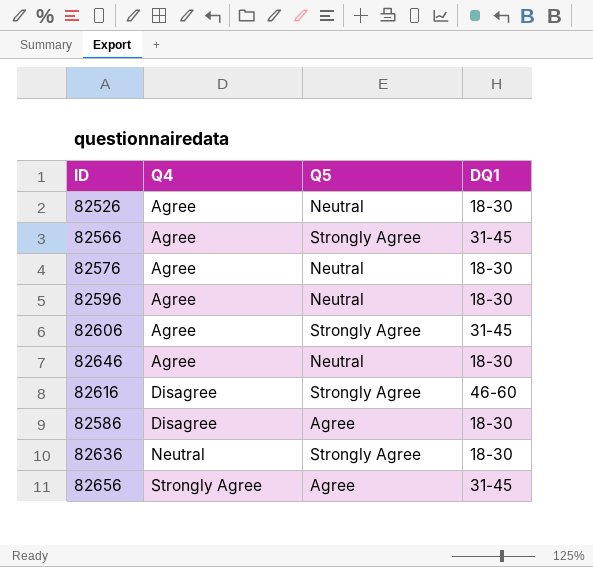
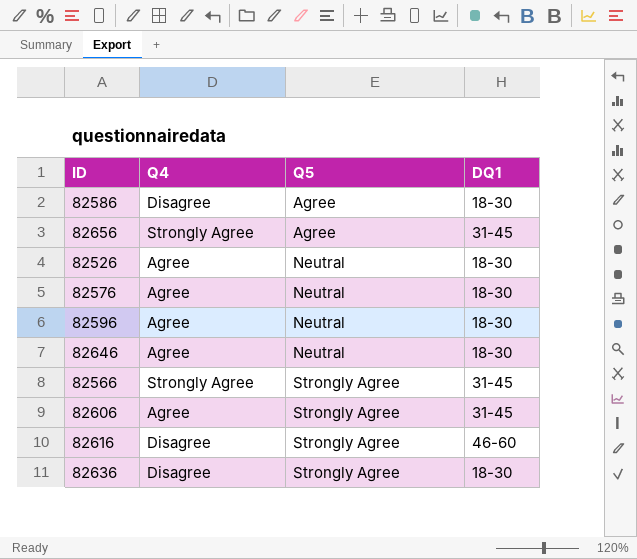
row order: Q4 ascending -> Q5 ascending
82566 | Q4: Agree -> Strongly Agree
82636 | Q4: Neutral -> Disagree

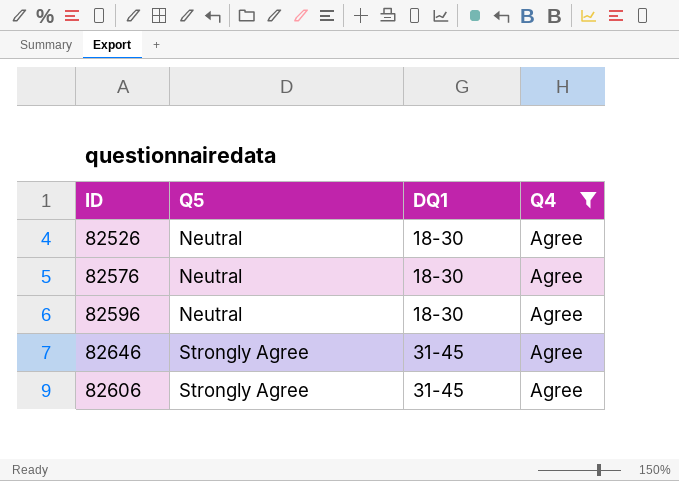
filter: none -> Q4 = Agree
column Q4 | position: 2 -> 4
82646 | Q5: Neutral -> Strongly Agree
82646 | DQ1: 18-30 -> 31-45

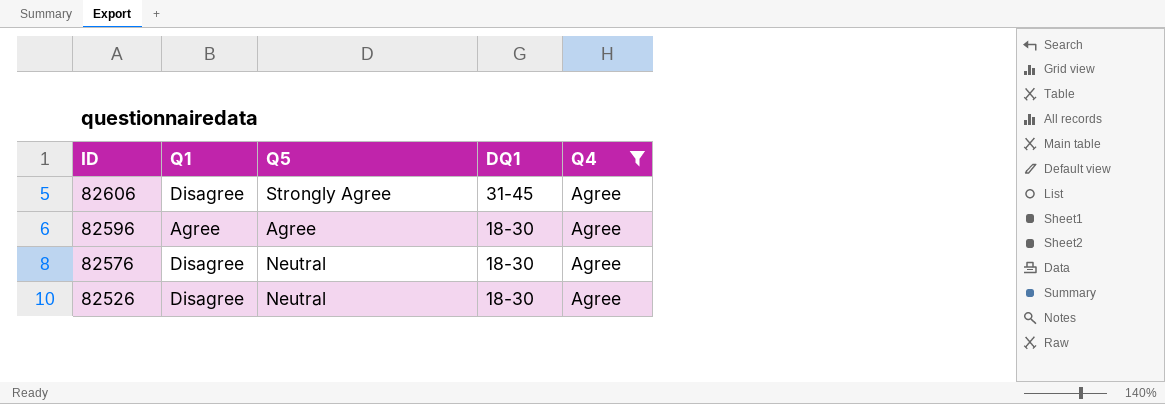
row order: Q5 ascending -> ID descending
column Q1 | position: none -> 2
row 82646: Strongly Agree | 31-45 | Agree -> none
82596 | Q5: Neutral -> Agree

